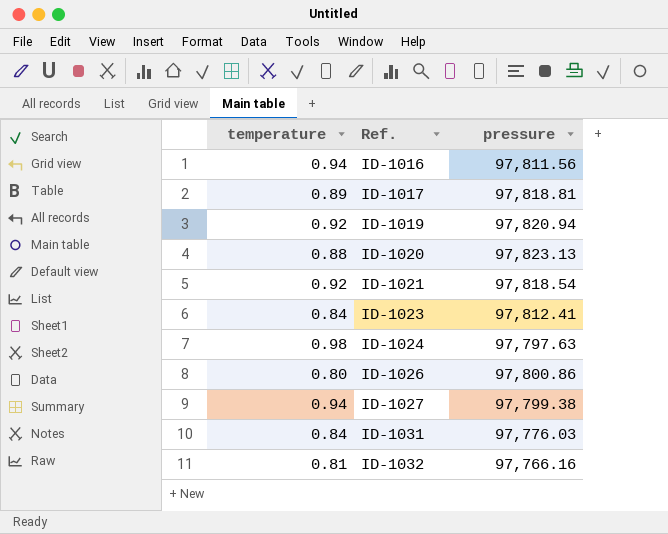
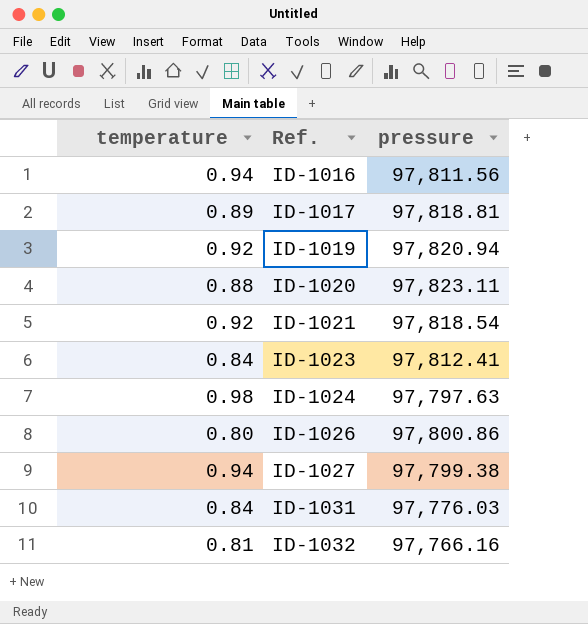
ID-1020 | pressure: 97,823.13 -> 97,823.11

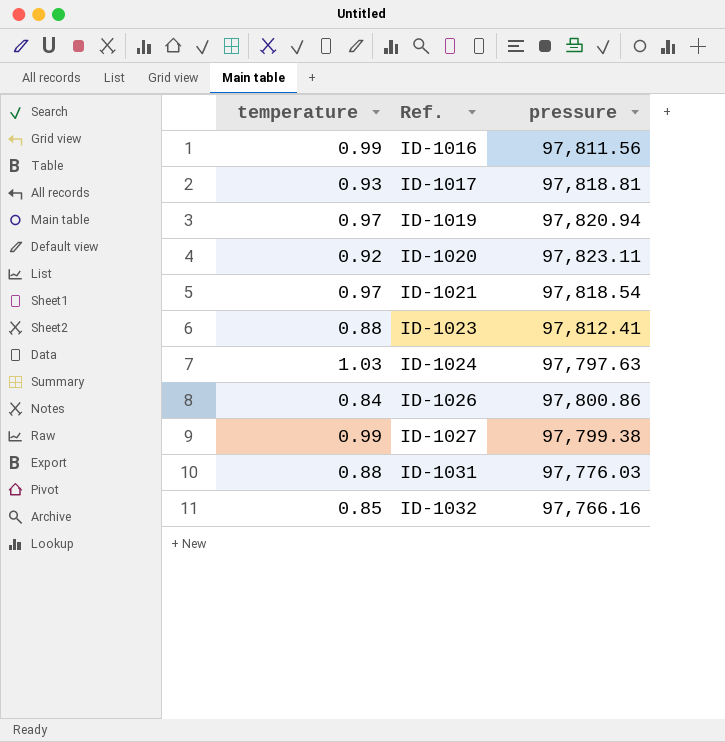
ID-1016 | temperature: 0.94 -> 0.99
ID-1017 | temperature: 0.89 -> 0.93
ID-1019 | temperature: 0.92 -> 0.97
ID-1020 | temperature: 0.88 -> 0.92
ID-1021 | temperature: 0.92 -> 0.97
ID-1023 | temperature: 0.84 -> 0.88
ID-1024 | temperature: 0.98 -> 1.03
ID-1026 | temperature: 0.80 -> 0.84
ID-1027 | temperature: 0.94 -> 0.99
ID-1031 | temperature: 0.84 -> 0.88
ID-1032 | temperature: 0.81 -> 0.85

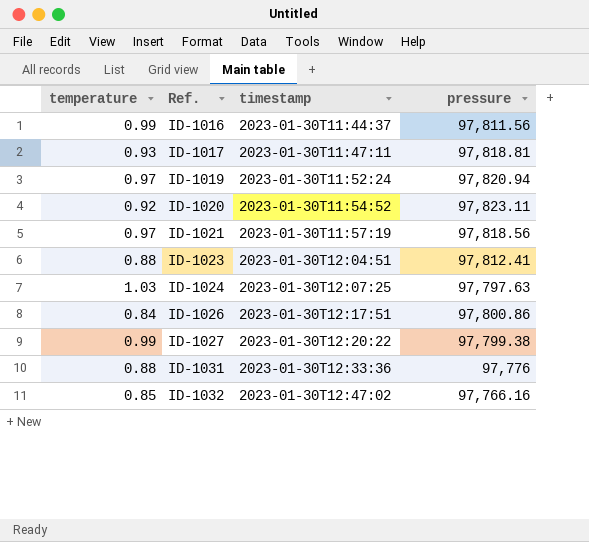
column timestamp | position: none -> 3
ID-1021 | pressure: 97,818.54 -> 97,818.56
ID-1031 | pressure: 97,776.03 -> 97,776

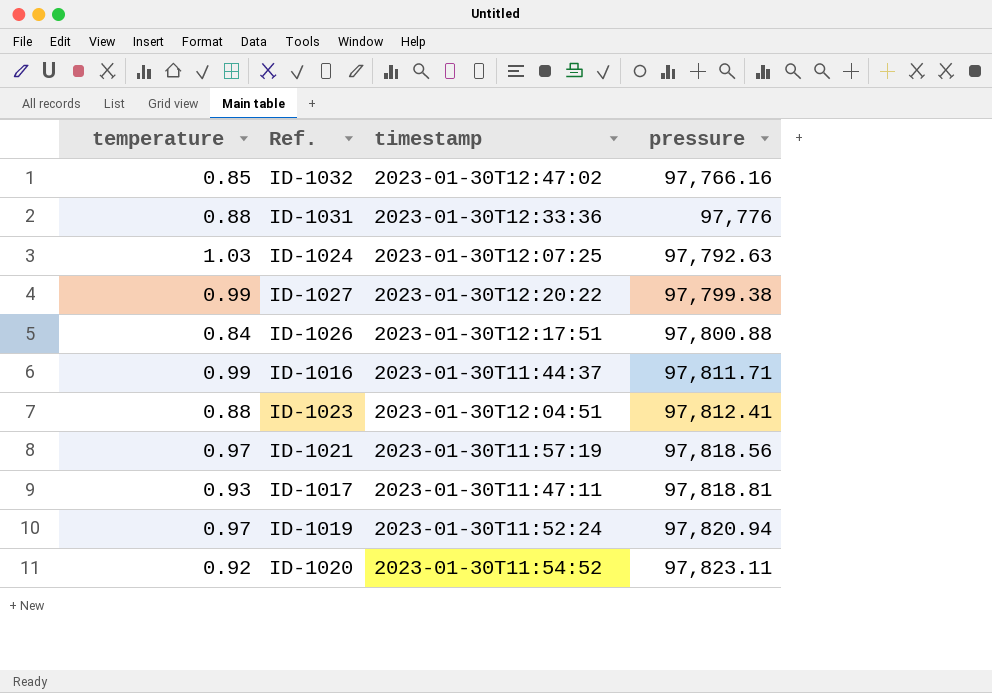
row order: Ref. ascending -> pressure ascending
ID-1024 | pressure: 97,797.63 -> 97,792.63
ID-1026 | pressure: 97,800.86 -> 97,800.88
ID-1016 | pressure: 97,811.56 -> 97,811.71

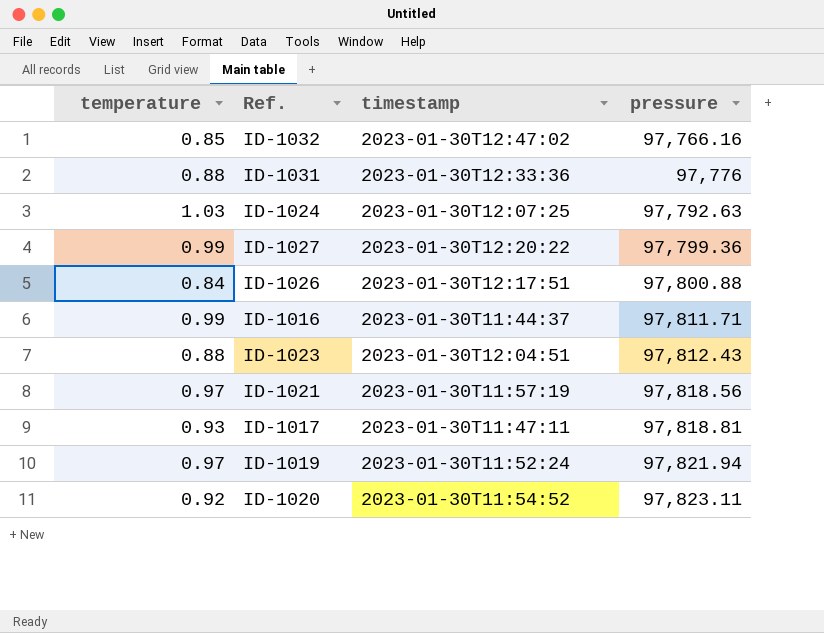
ID-1027 | pressure: 97,799.38 -> 97,799.36
ID-1023 | pressure: 97,812.41 -> 97,812.43
ID-1019 | pressure: 97,820.94 -> 97,821.94

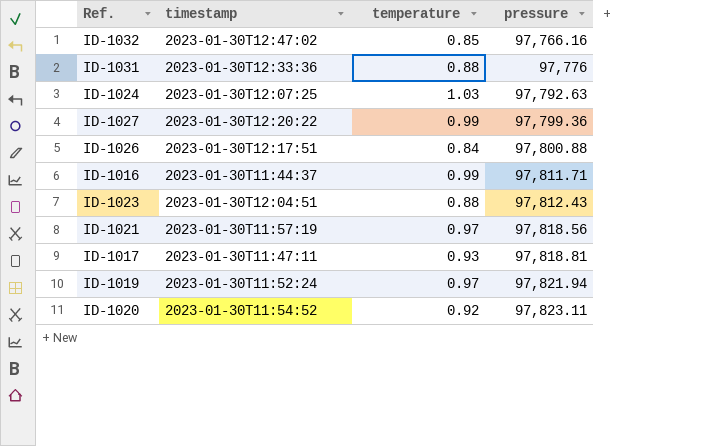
column temperature | position: 1 -> 3

